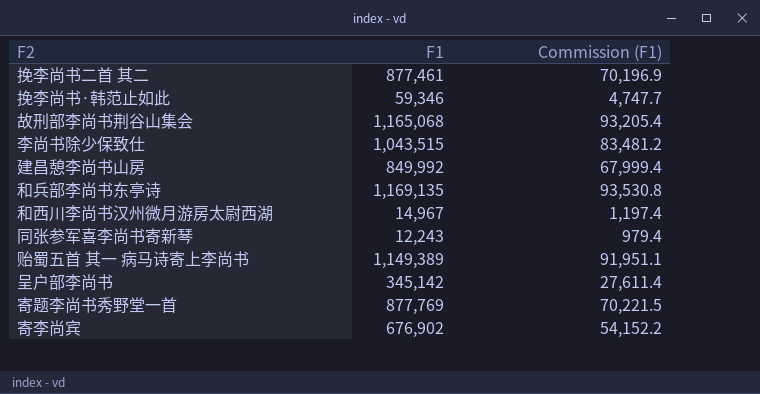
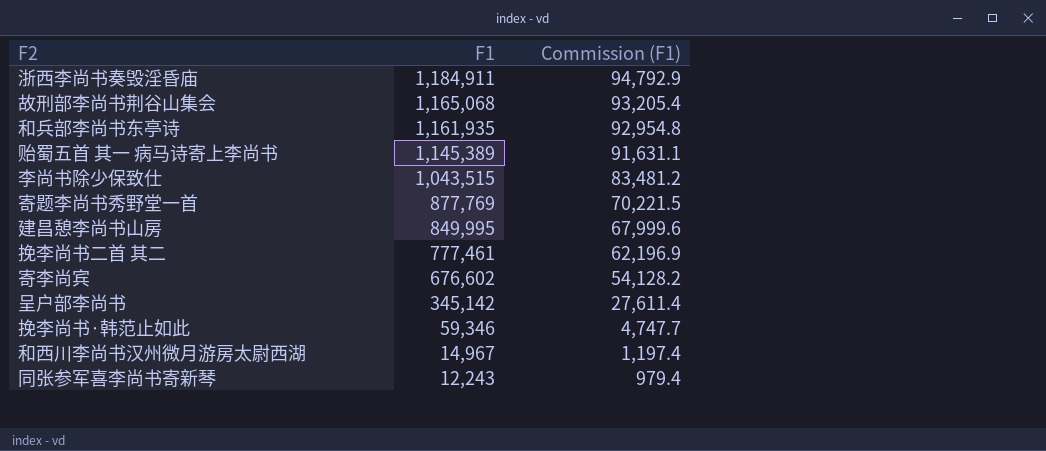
row order: none -> F1 descending
row 浙西李尚书奏毁淫昏庙: none -> 1,184,911 | 94,792.9
和兵部李尚书东亭诗 | F1: 1,169,135 -> 1,161,935
和兵部李尚书东亭诗 | Commission (F1): 93,530.8 -> 92,954.8
贻蜀五首 其一 病马诗寄上李尚书 | F1: 1,149,389 -> 1,145,389
贻蜀五首 其一 病马诗寄上李尚书 | Commission (F1): 91,951.1 -> 91,631.1
建昌憩李尚书山房 | F1: 849,992 -> 849,995
建昌憩李尚书山房 | Commission (F1): 67,999.4 -> 67,999.6
挽李尚书二首 其二 | F1: 877,461 -> 777,461
挽李尚书二首 其二 | Commission (F1): 70,196.9 -> 62,196.9
寄李尚宾 | F1: 676,902 -> 676,602
寄李尚宾 | Commission (F1): 54,152.2 -> 54,128.2

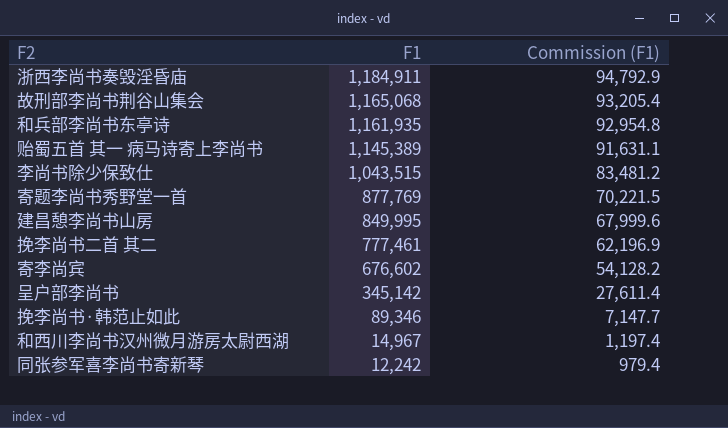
挽李尚书·韩范止如此 | F1: 59,346 -> 89,346
挽李尚书·韩范止如此 | Commission (F1): 4,747.7 -> 7,147.7
同张参军喜李尚书寄新琴 | F1: 12,243 -> 12,242

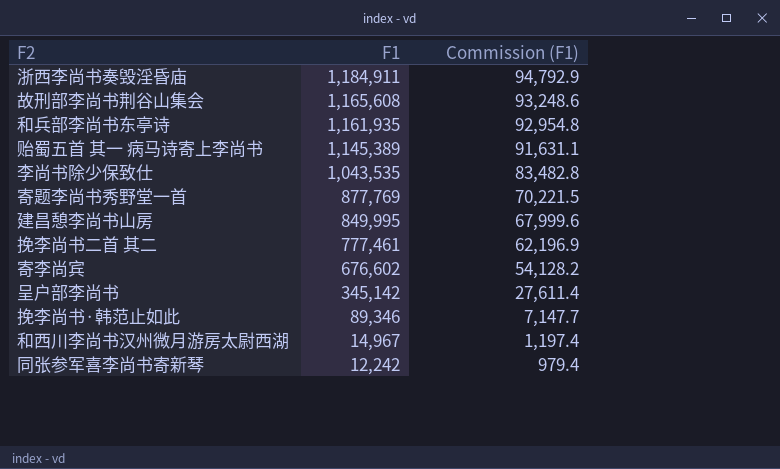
故刑部李尚书荆谷山集会 | F1: 1,165,068 -> 1,165,608
故刑部李尚书荆谷山集会 | Commission (F1): 93,205.4 -> 93,248.6
李尚书除少保致仕 | F1: 1,043,515 -> 1,043,535
李尚书除少保致仕 | Commission (F1): 83,481.2 -> 83,482.8

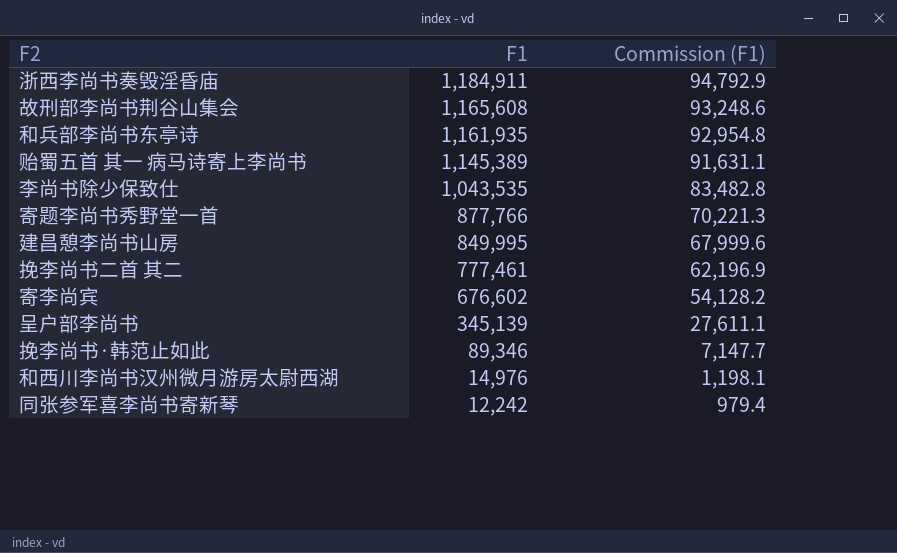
寄题李尚书秀野堂一首 | F1: 877,769 -> 877,766
寄题李尚书秀野堂一首 | Commission (F1): 70,221.5 -> 70,221.3
呈户部李尚书 | F1: 345,142 -> 345,139
呈户部李尚书 | Commission (F1): 27,611.4 -> 27,611.1
和西川李尚书汉州微月游房太尉西湖 | F1: 14,967 -> 14,976
和西川李尚书汉州微月游房太尉西湖 | Commission (F1): 1,197.4 -> 1,198.1

